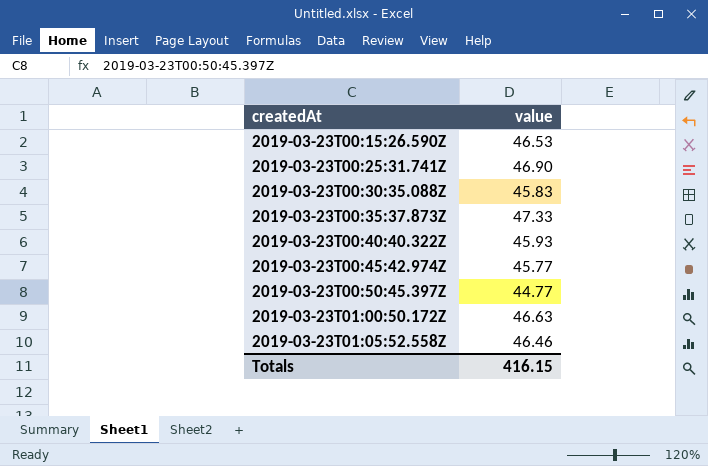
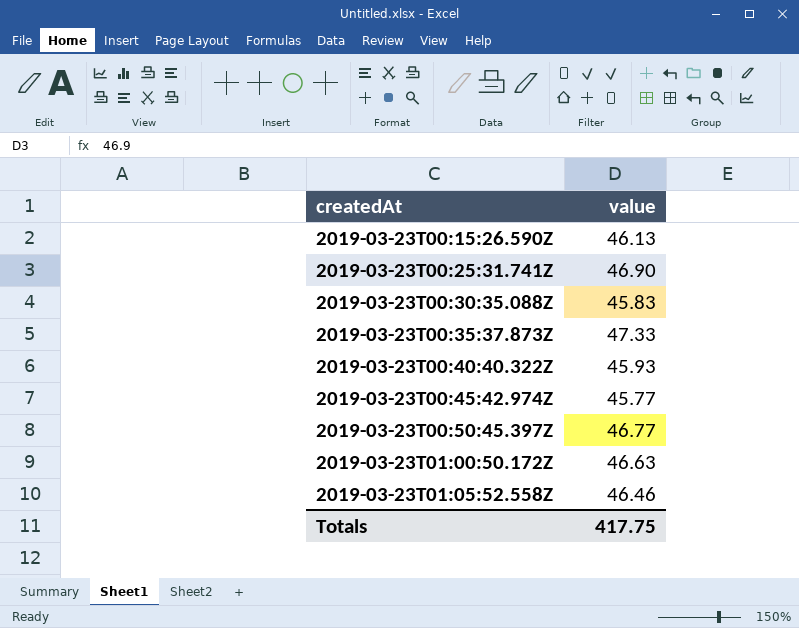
2019-03-23T00:15:26.590Z | value: 46.53 -> 46.13
2019-03-23T00:50:45.397Z | value: 44.77 -> 46.77
Totals | value: 416.15 -> 417.75

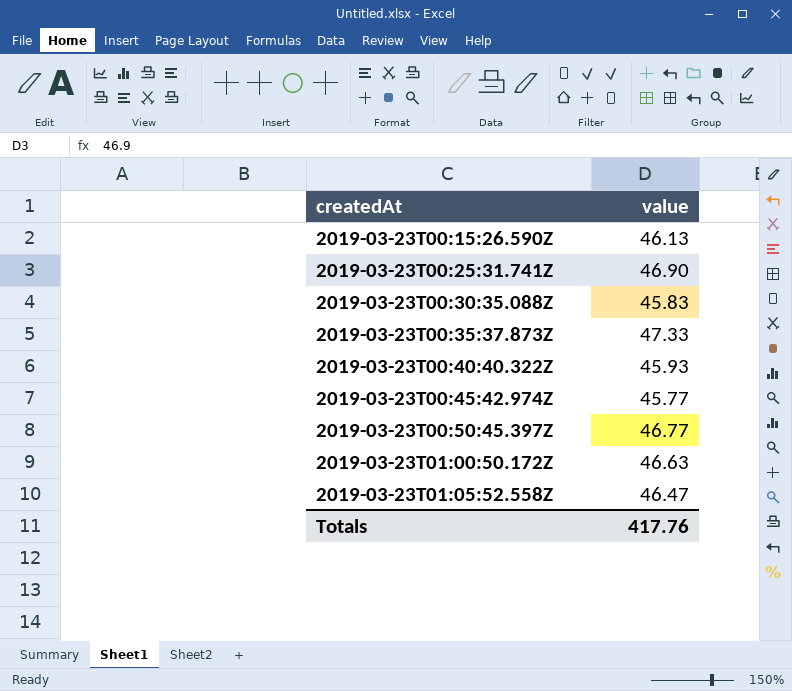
2019-03-23T01:05:52.558Z | value: 46.46 -> 46.47
Totals | value: 417.75 -> 417.76

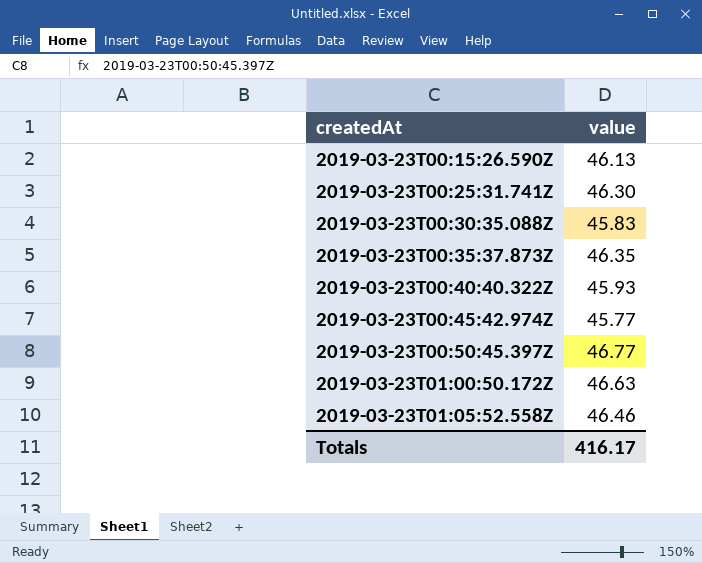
2019-03-23T00:25:31.741Z | value: 46.90 -> 46.30
2019-03-23T00:35:37.873Z | value: 47.33 -> 46.35
2019-03-23T01:05:52.558Z | value: 46.47 -> 46.46
Totals | value: 417.76 -> 416.17

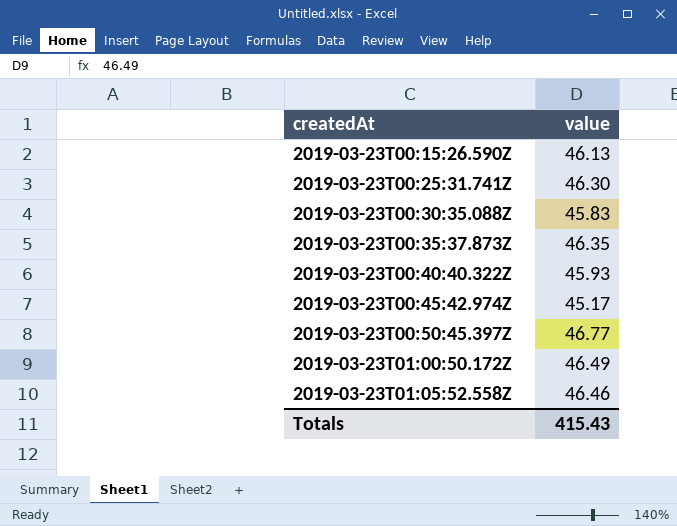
2019-03-23T00:45:42.974Z | value: 45.77 -> 45.17
2019-03-23T01:00:50.172Z | value: 46.63 -> 46.49
Totals | value: 416.17 -> 415.43

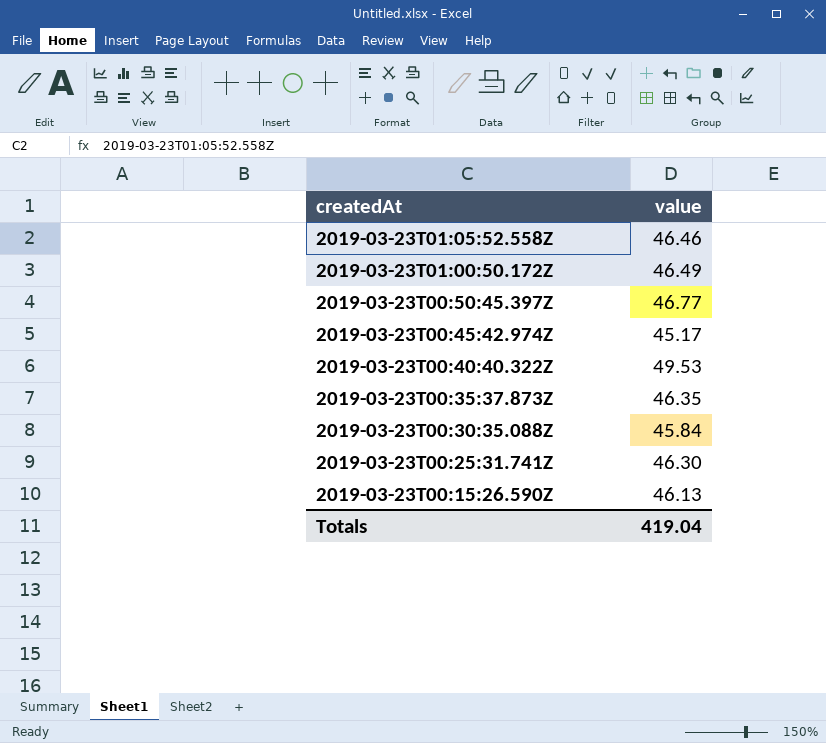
row order: createdAt ascending -> createdAt descending
2019-03-23T00:40:40.322Z | value: 45.93 -> 49.53
2019-03-23T00:30:35.088Z | value: 45.83 -> 45.84
Totals | value: 415.43 -> 419.04

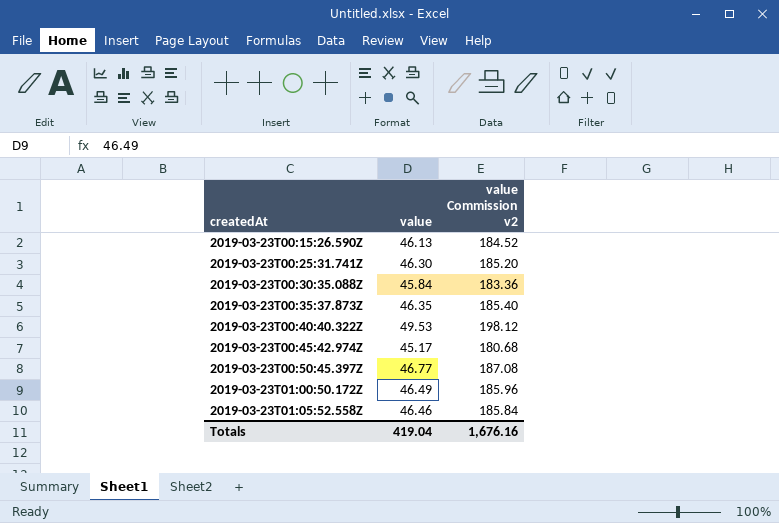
row order: createdAt descending -> createdAt ascending
column value Commission v2 | formula: none -> [value] * 4

